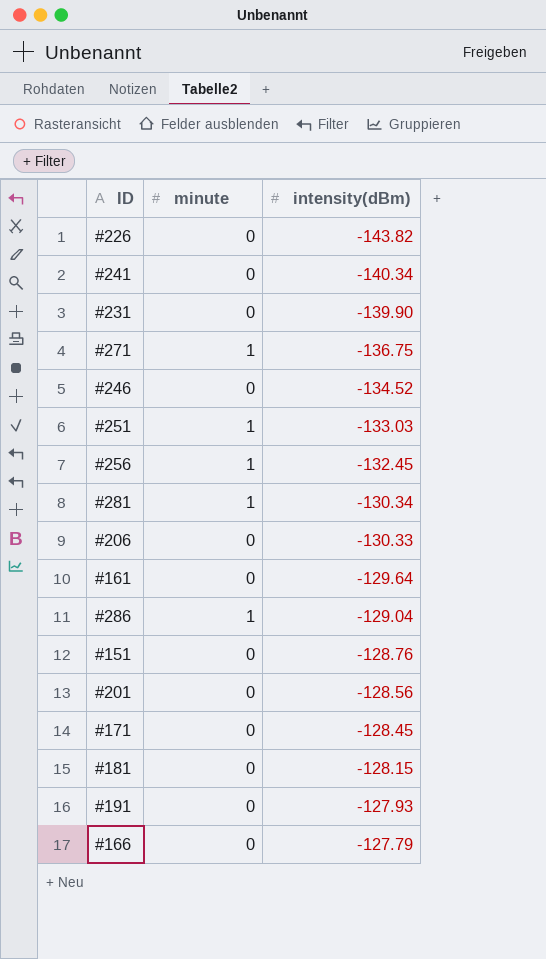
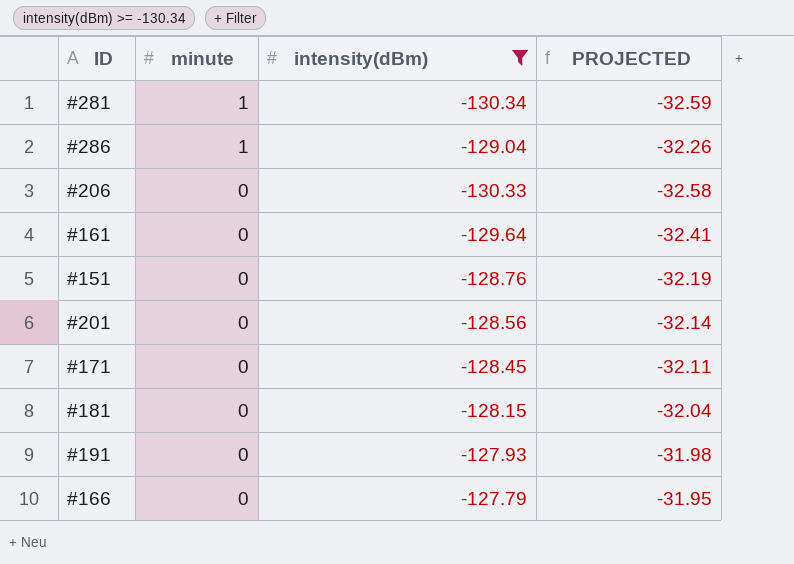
filter: none -> intensity(dBm) >= -130.34
row order: intensity(dBm) ascending -> minute descending
column PROJECTED | formula: none -> [intensity(dBm)] * 0.25

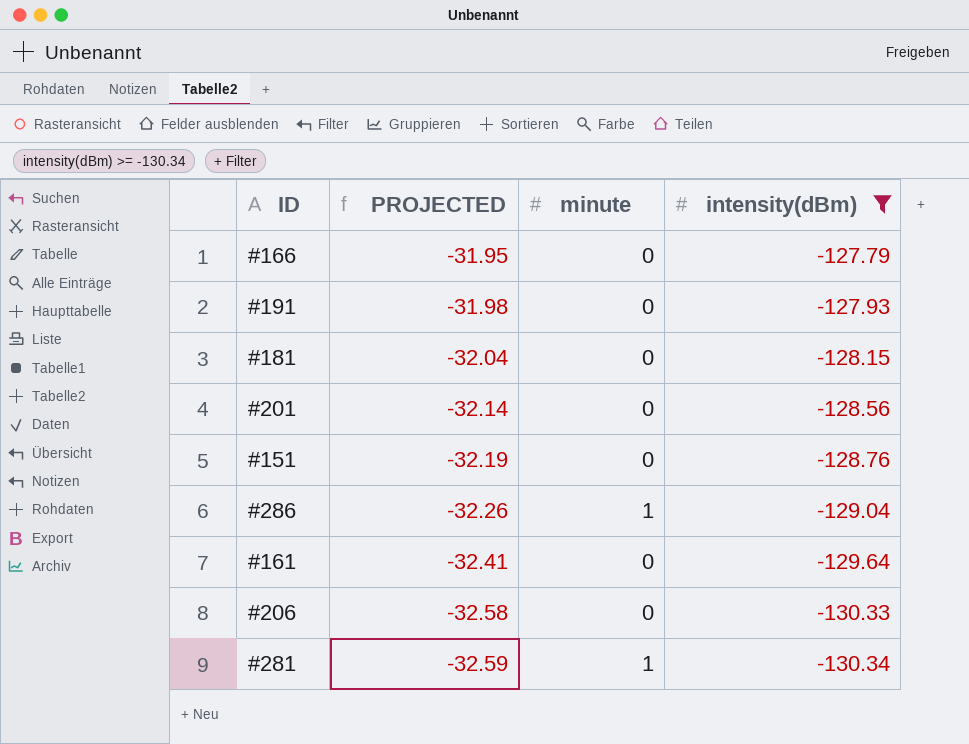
row order: minute descending -> PROJECTED descending
column PROJECTED | position: 4 -> 2
row #171: 0 | -128.45 | -32.11 -> none

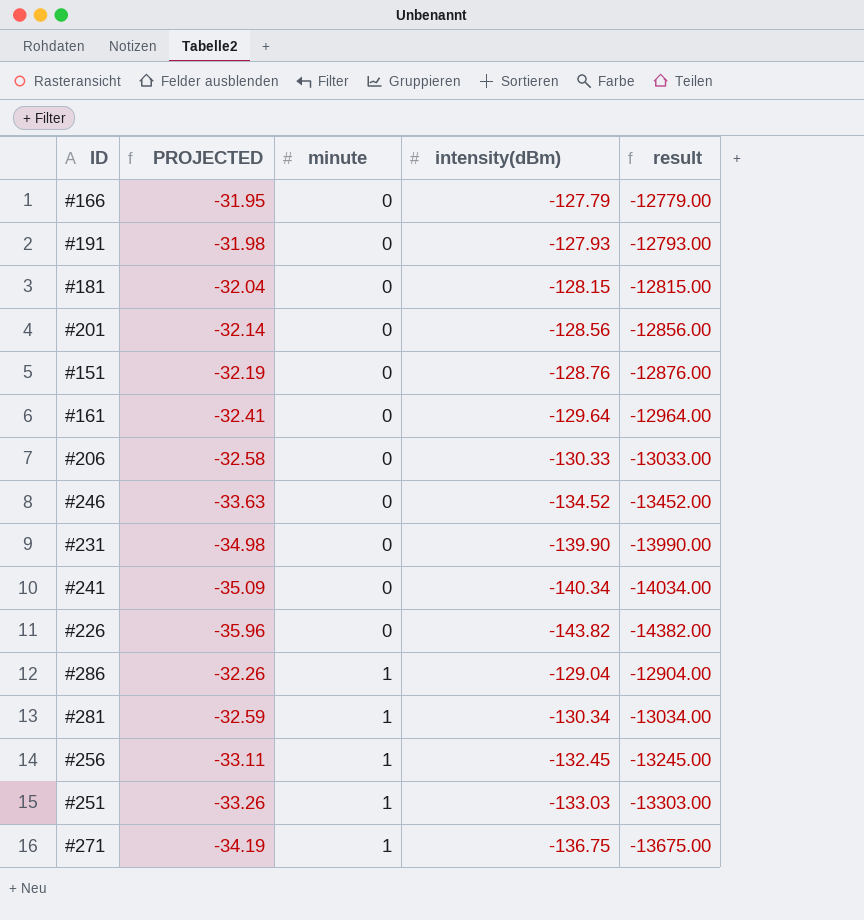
filter: intensity(dBm) >= -130.34 -> none
row order: PROJECTED descending -> minute ascending
column result | formula: none -> [intensity(dBm)] * 100

